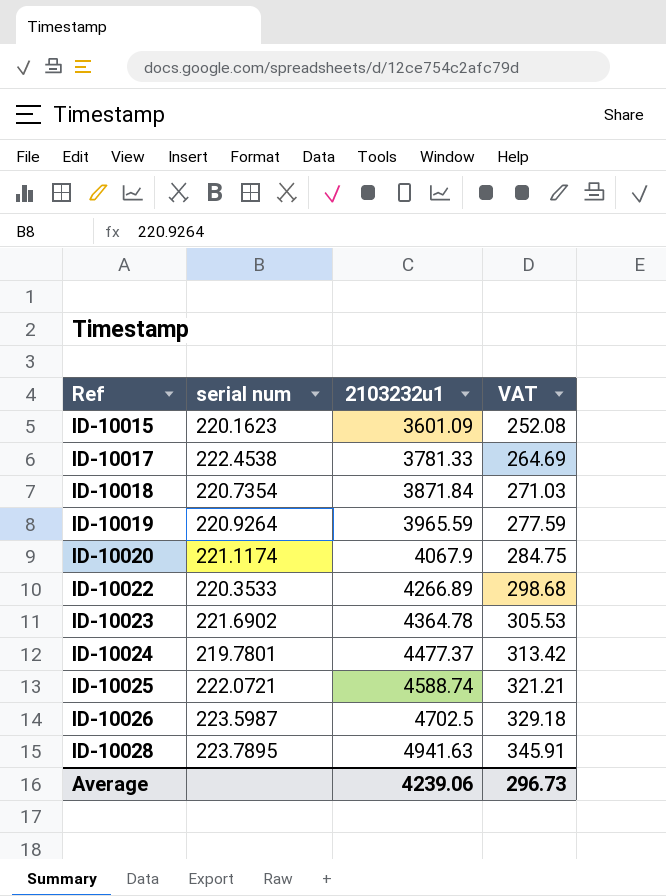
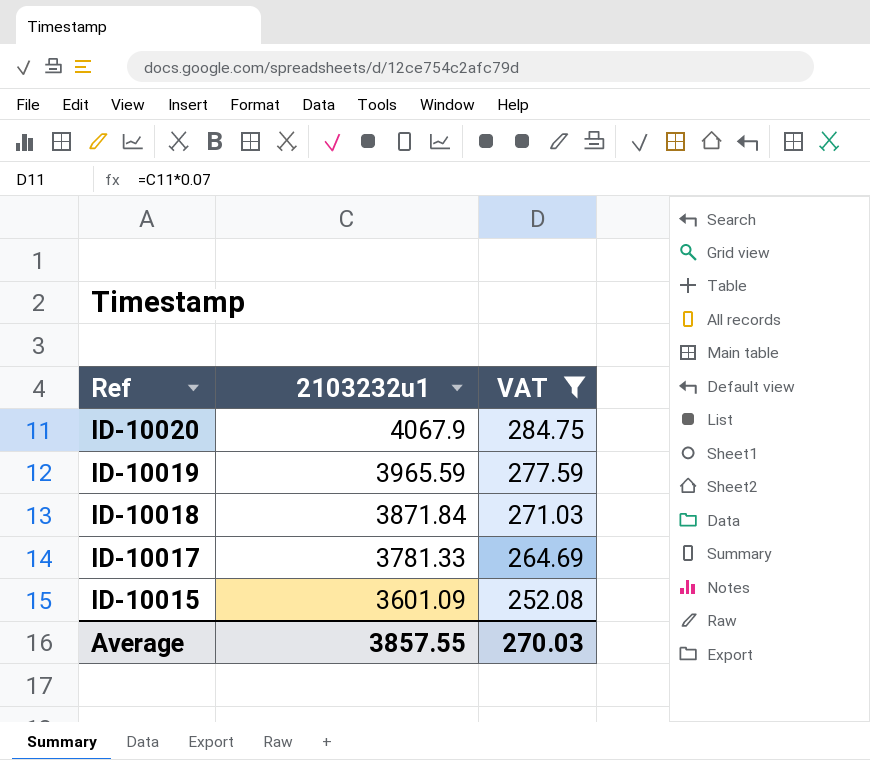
filter: none -> VAT <= 284.75
row order: Ref ascending -> Ref descending
column serial num | position: 2 -> none
Average | 2103232u1: 4239.06 -> 3857.55
Average | VAT: 296.73 -> 270.03

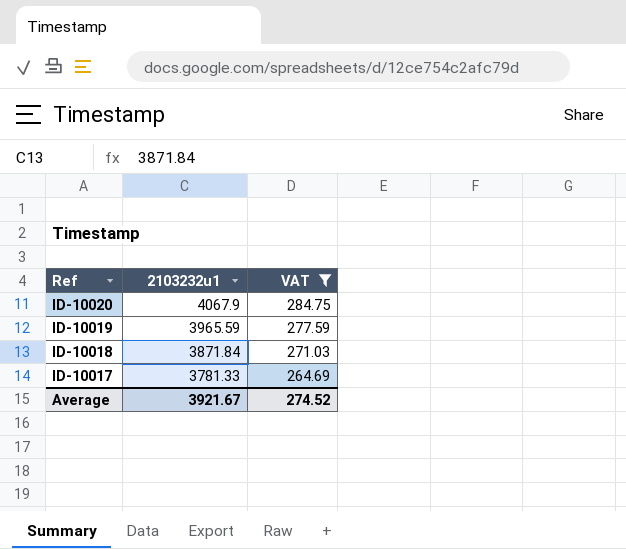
row ID-10015: 3601.09 | 252.08 -> none
Average | 2103232u1: 3857.55 -> 3921.67
Average | VAT: 270.03 -> 274.52

